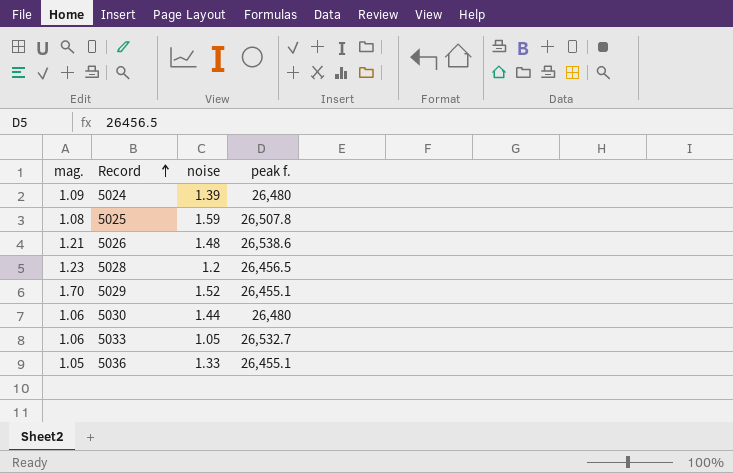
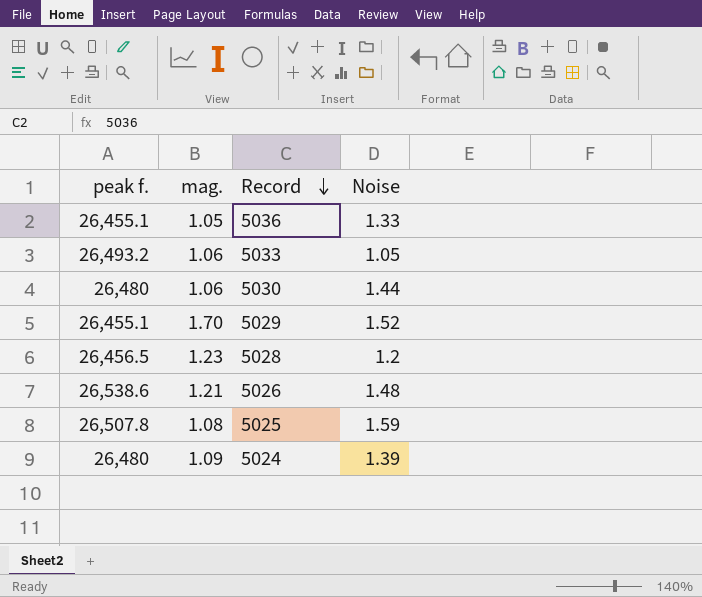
row order: Record ascending -> Record descending
column peak f. | position: 4 -> 1
column name: noise -> Noise
5033 | peak f.: 26,532.7 -> 26,493.2

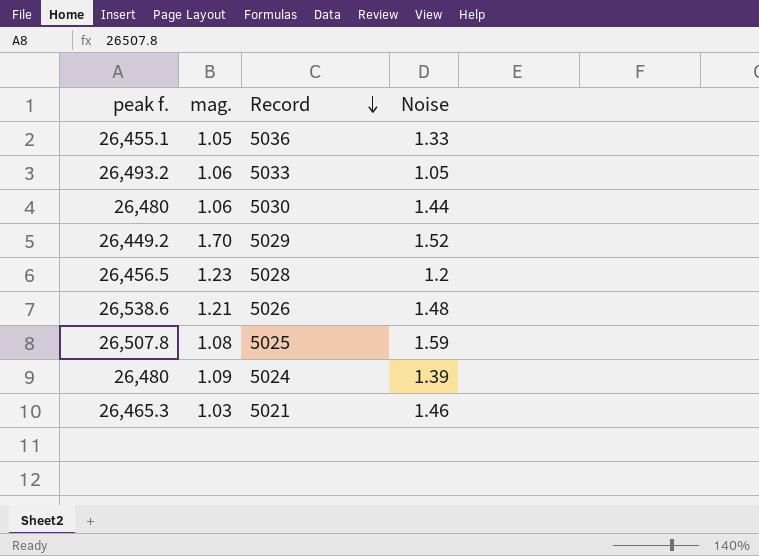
5029 | peak f.: 26,455.1 -> 26,449.2
row 5021: none -> 26,465.3 | 1.03 | 1.46

